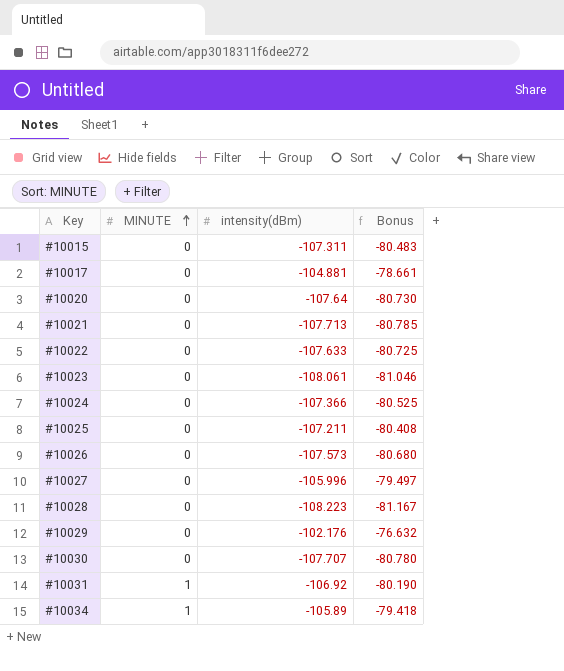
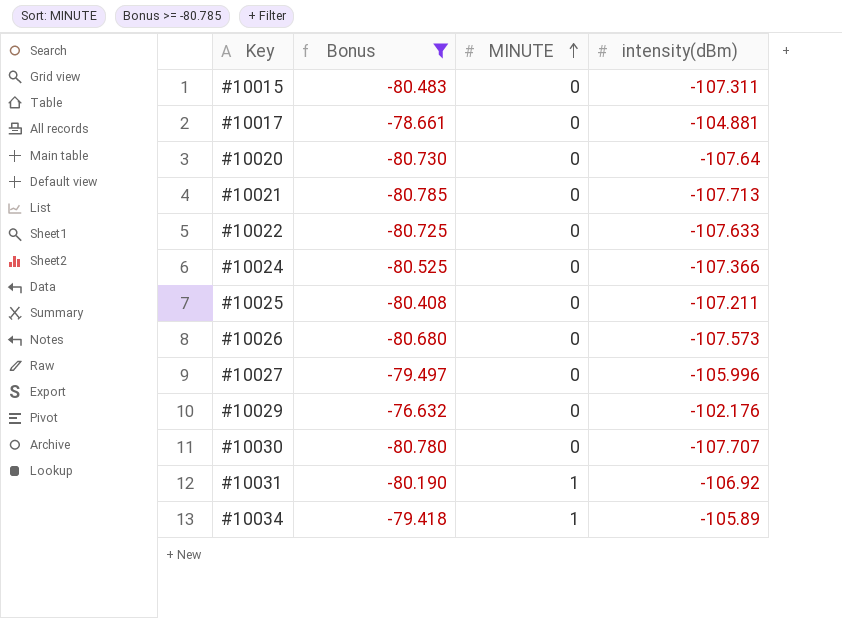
filter: none -> Bonus >= -80.785
column Bonus | position: 4 -> 2

